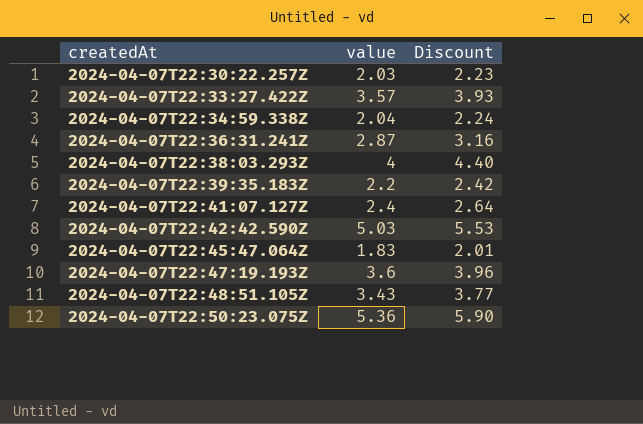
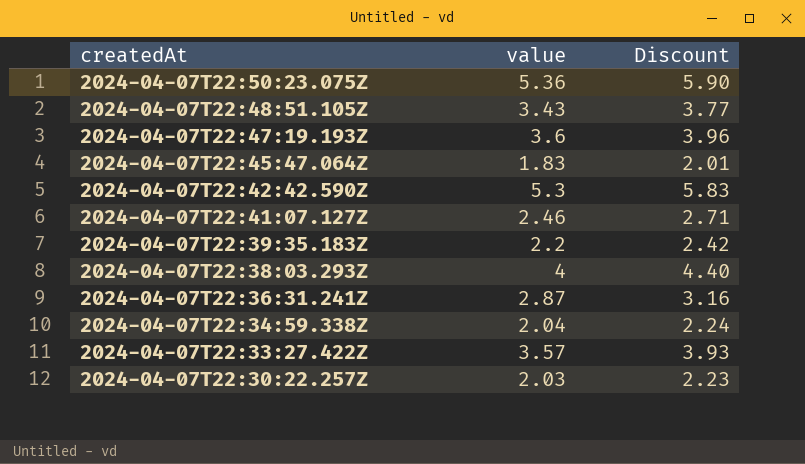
row order: createdAt ascending -> createdAt descending
2024-04-07T22:42:42.590Z | value: 5.03 -> 5.3
2024-04-07T22:42:42.590Z | Discount: 5.53 -> 5.83
2024-04-07T22:41:07.127Z | value: 2.4 -> 2.46
2024-04-07T22:41:07.127Z | Discount: 2.64 -> 2.71

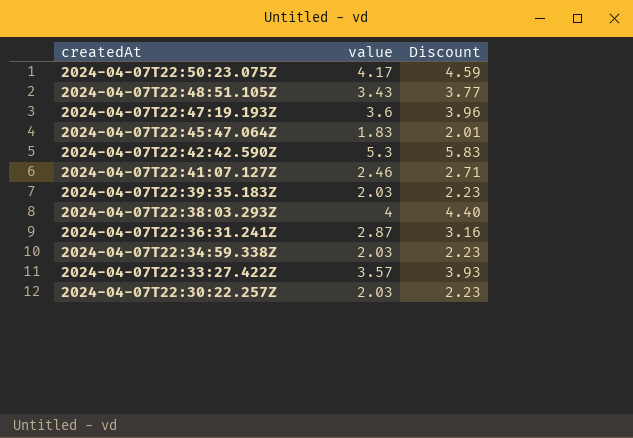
2024-04-07T22:50:23.075Z | value: 5.36 -> 4.17
2024-04-07T22:50:23.075Z | Discount: 5.90 -> 4.59
2024-04-07T22:39:35.183Z | value: 2.2 -> 2.03
2024-04-07T22:39:35.183Z | Discount: 2.42 -> 2.23
2024-04-07T22:34:59.338Z | value: 2.04 -> 2.03
2024-04-07T22:34:59.338Z | Discount: 2.24 -> 2.23

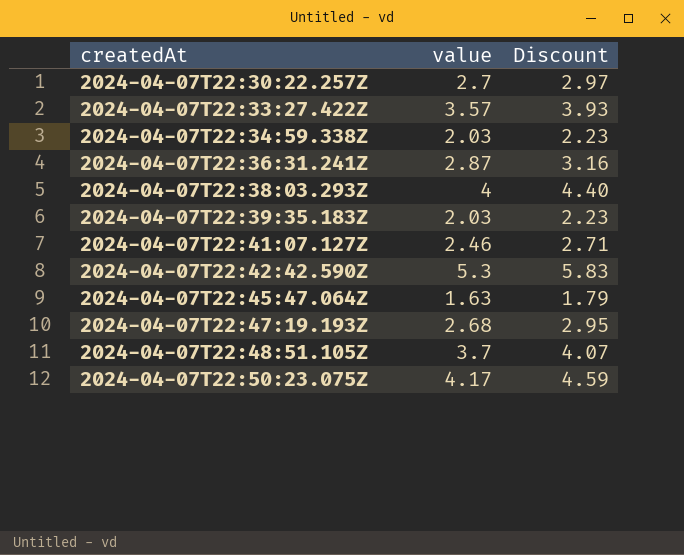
row order: createdAt descending -> createdAt ascending
2024-04-07T22:30:22.257Z | value: 2.03 -> 2.7
2024-04-07T22:30:22.257Z | Discount: 2.23 -> 2.97
2024-04-07T22:45:47.064Z | value: 1.83 -> 1.63
2024-04-07T22:45:47.064Z | Discount: 2.01 -> 1.79
2024-04-07T22:47:19.193Z | value: 3.6 -> 2.68
2024-04-07T22:47:19.193Z | Discount: 3.96 -> 2.95
2024-04-07T22:48:51.105Z | value: 3.43 -> 3.7
2024-04-07T22:48:51.105Z | Discount: 3.77 -> 4.07

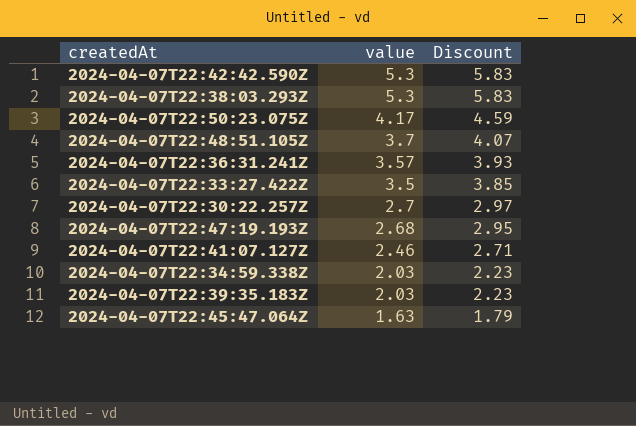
row order: createdAt ascending -> value descending
2024-04-07T22:38:03.293Z | value: 4 -> 5.3
2024-04-07T22:38:03.293Z | Discount: 4.40 -> 5.83
2024-04-07T22:36:31.241Z | value: 2.87 -> 3.57
2024-04-07T22:36:31.241Z | Discount: 3.16 -> 3.93
2024-04-07T22:33:27.422Z | value: 3.57 -> 3.5
2024-04-07T22:33:27.422Z | Discount: 3.93 -> 3.85

